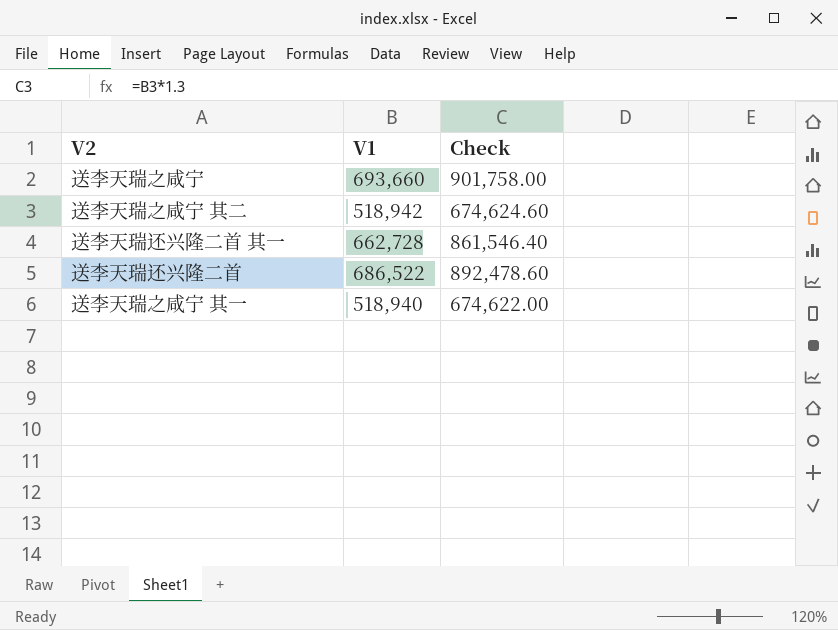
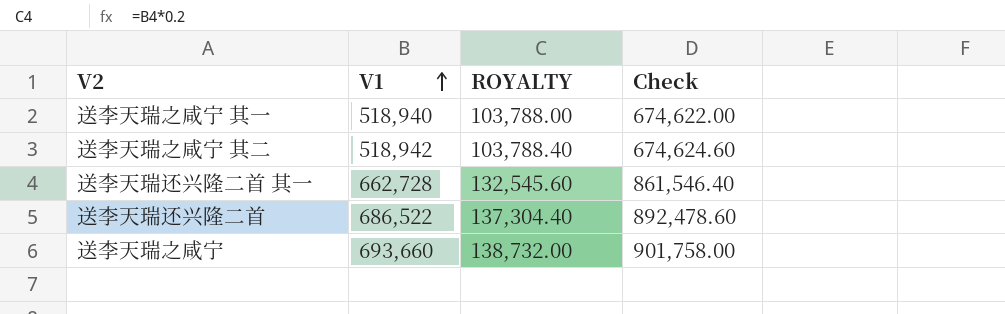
row order: none -> V1 ascending
column ROYALTY | formula: none -> [V1] * 0.2

